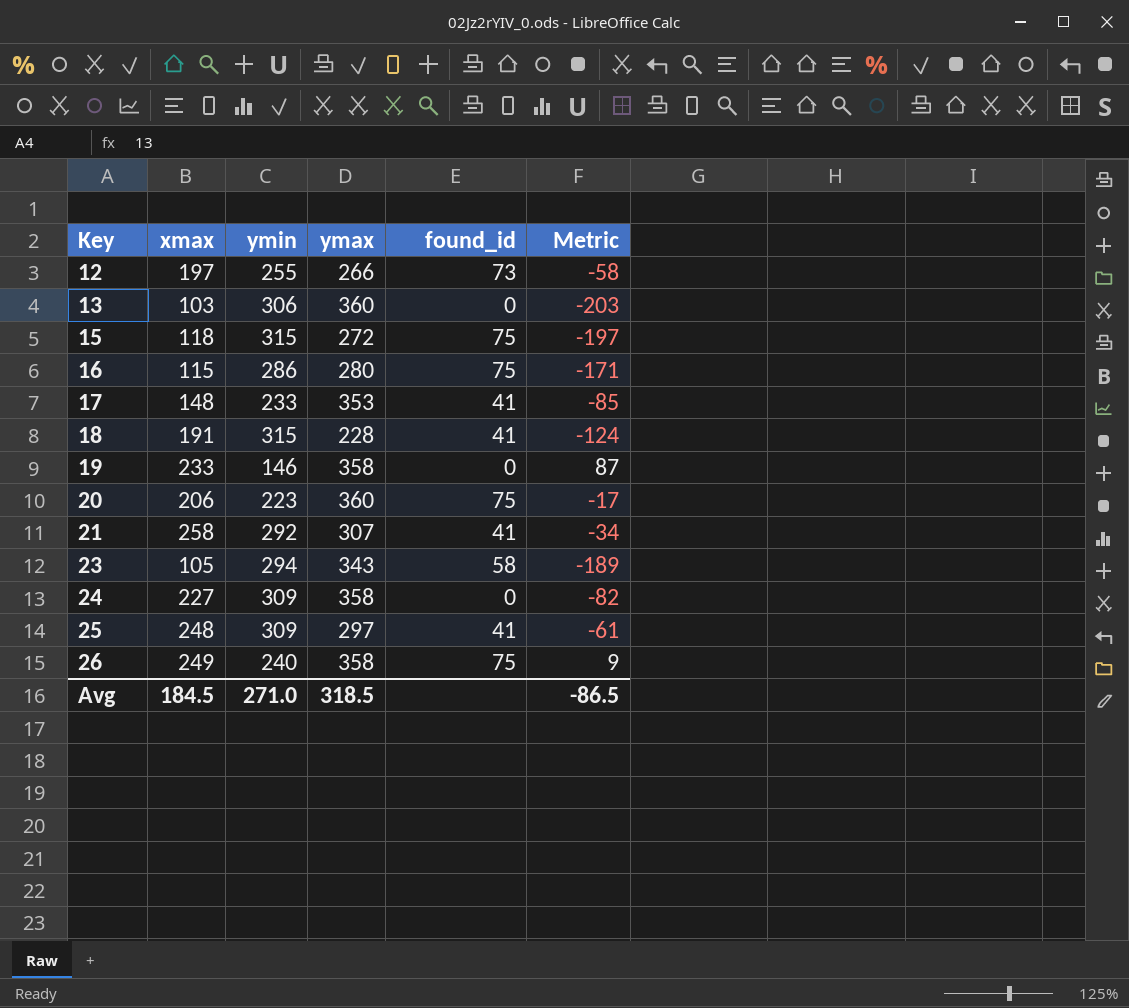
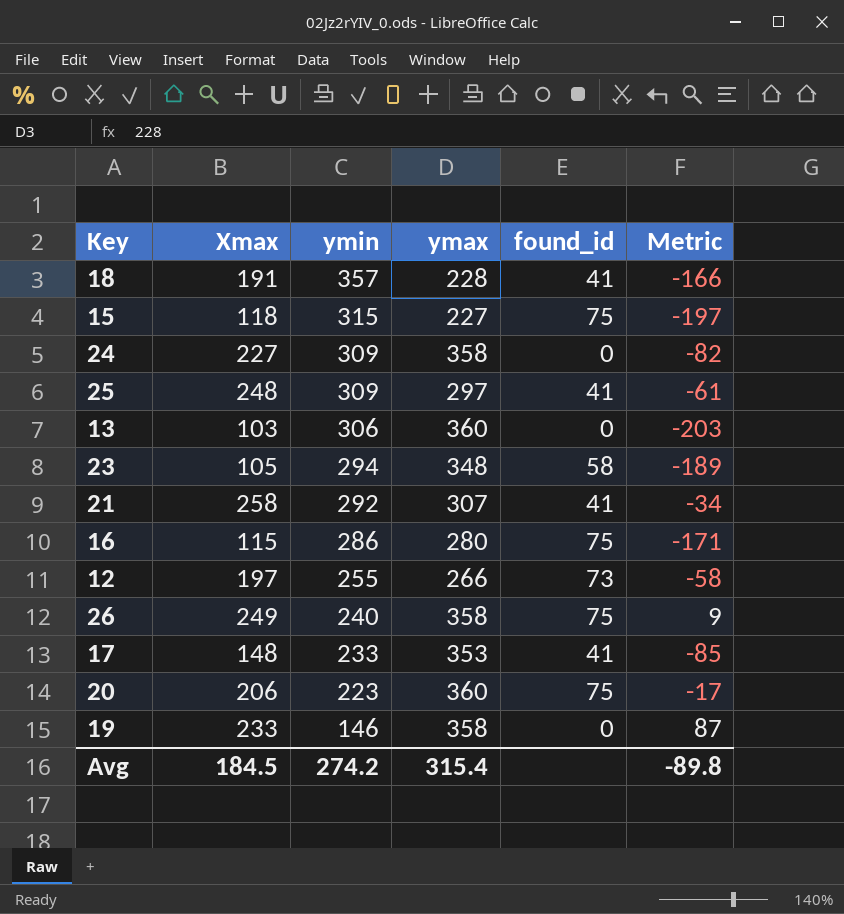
row order: Key ascending -> ymin descending
column name: xmax -> Xmax
18 | ymin: 315 -> 357
18 | Metric: -124 -> -166
15 | ymax: 272 -> 227
23 | ymax: 343 -> 348
Avg | ymin: 271.0 -> 274.2
Avg | ymax: 318.5 -> 315.4
Avg | Metric: -86.5 -> -89.8

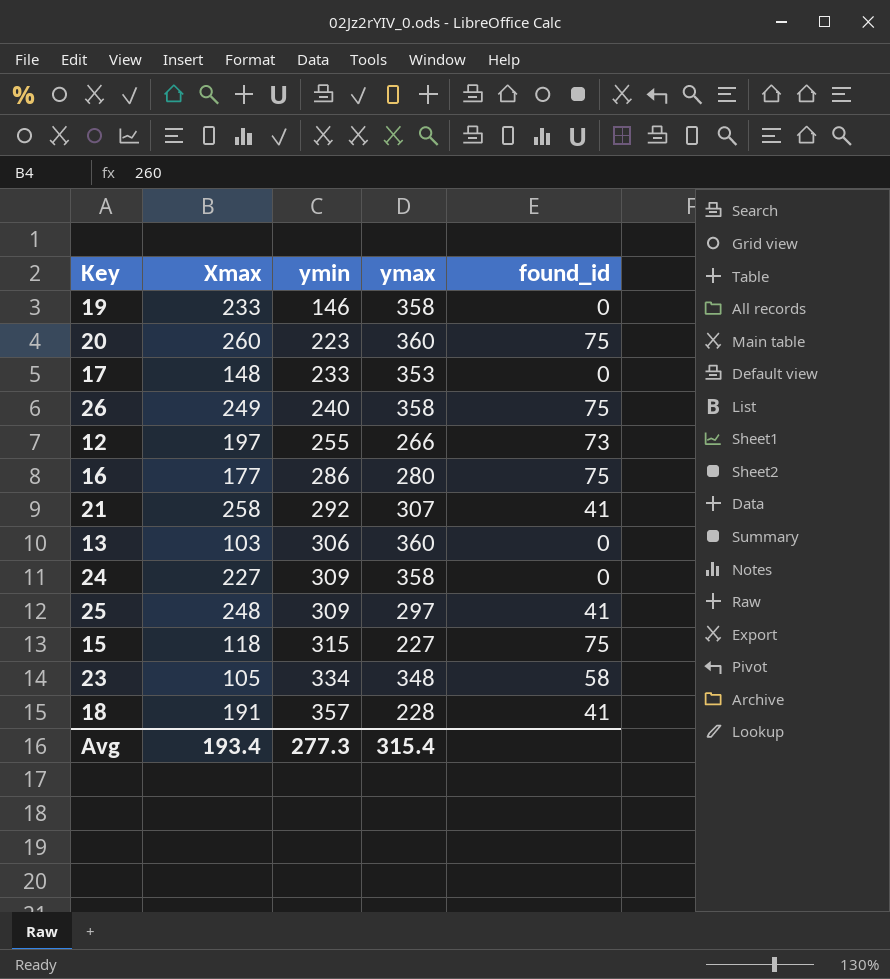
row order: ymin descending -> ymin ascending
column Metric | formula: [Xmax] - [ymin] -> none
20 | Xmax: 206 -> 260
17 | found_id: 41 -> 0
16 | Xmax: 115 -> 177
23 | ymin: 294 -> 334
Avg | Xmax: 184.5 -> 193.4
Avg | ymin: 274.2 -> 277.3

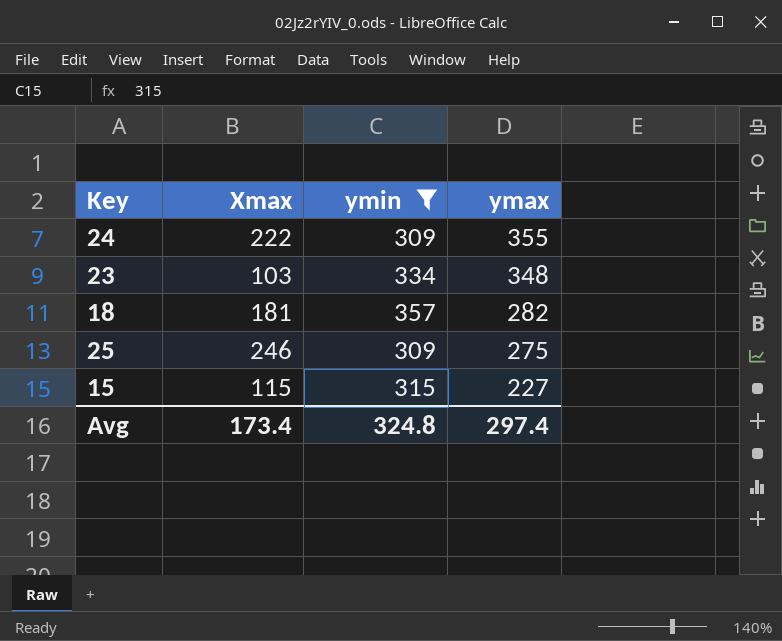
filter: none -> ymin >= 309
row order: ymin ascending -> ymax descending
column found_id | position: 5 -> none
24 | Xmax: 227 -> 222
24 | ymax: 358 -> 355
23 | Xmax: 105 -> 103
18 | Xmax: 191 -> 181
18 | ymax: 228 -> 282
25 | Xmax: 248 -> 246
25 | ymax: 297 -> 275
15 | Xmax: 118 -> 115
Avg | Xmax: 193.4 -> 173.4
Avg | ymin: 277.3 -> 324.8
Avg | ymax: 315.4 -> 297.4

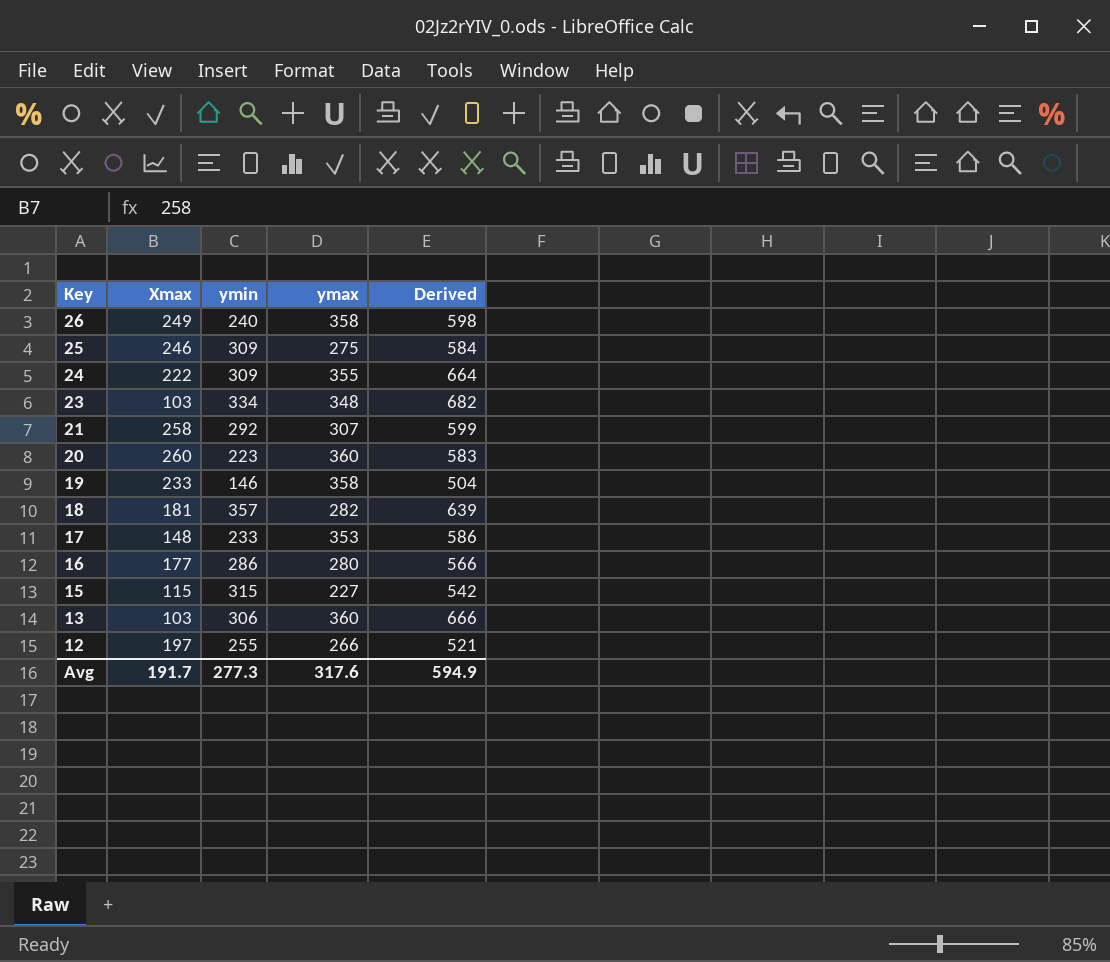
filter: ymin >= 309 -> none
row order: ymax descending -> Key descending
column Derived | formula: none -> [ymin] + [ymax]
Avg | Xmax: 173.4 -> 191.7
Avg | ymin: 324.8 -> 277.3
Avg | ymax: 297.4 -> 317.6

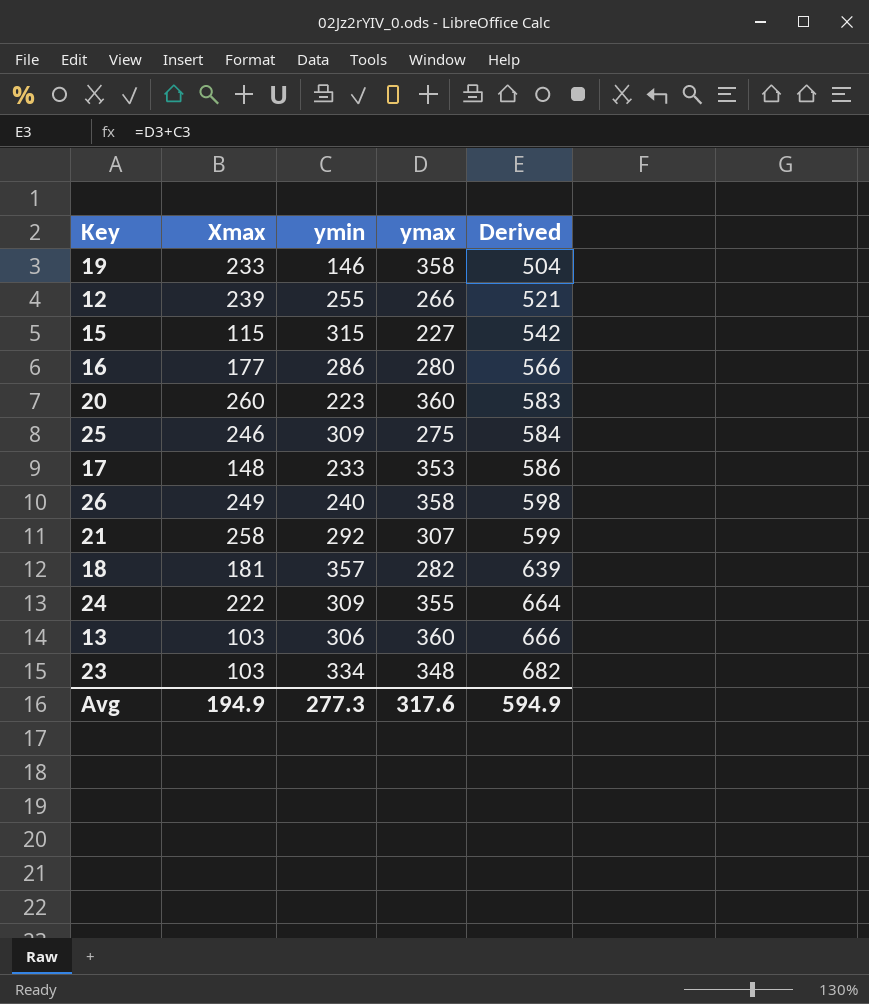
row order: Key descending -> Derived ascending
12 | Xmax: 197 -> 239
Avg | Xmax: 191.7 -> 194.9

